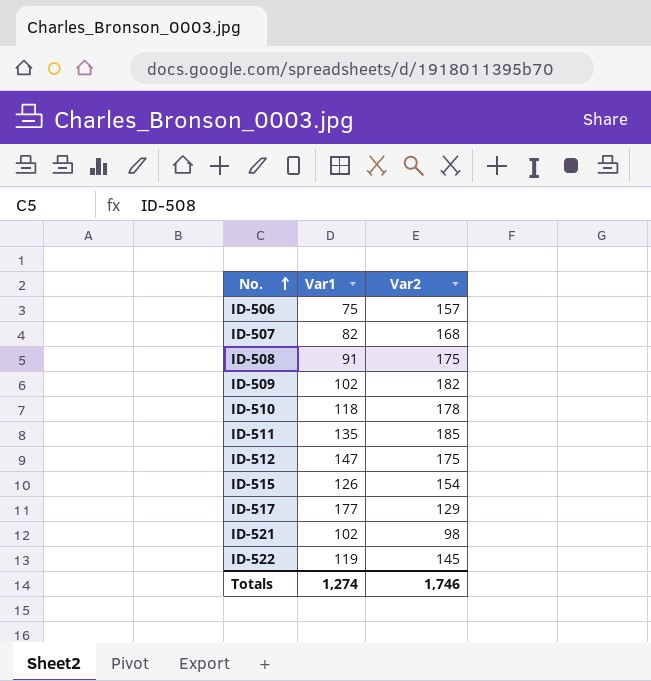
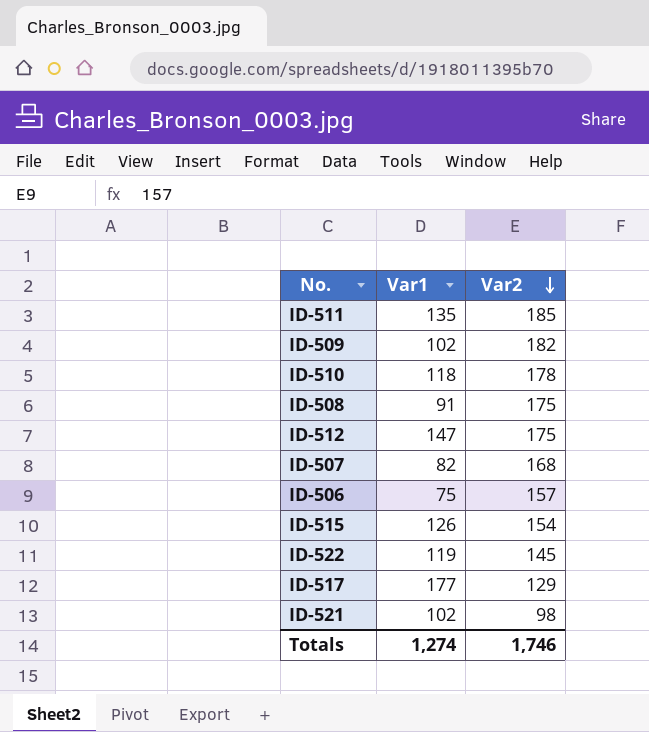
row order: No. ascending -> Var2 descending

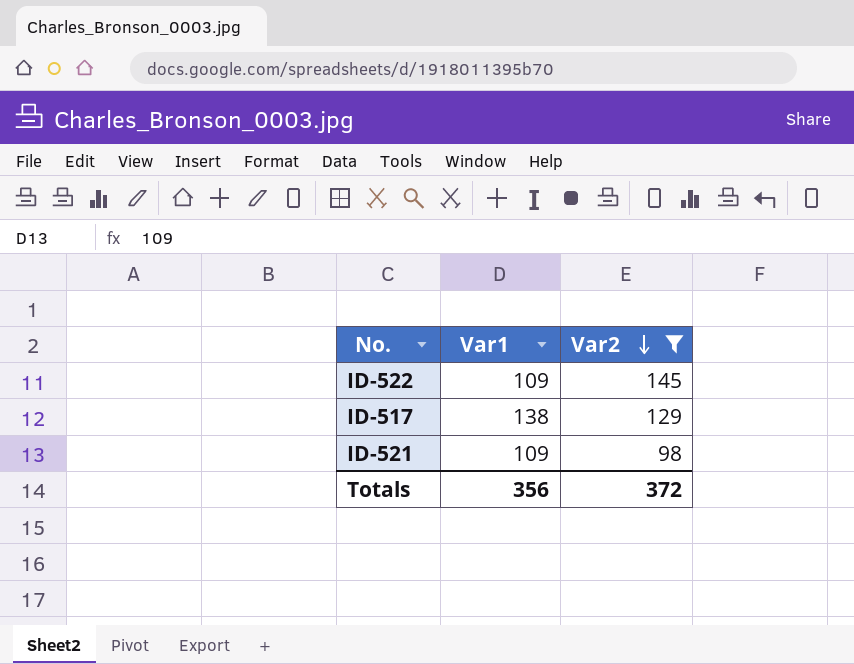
filter: none -> Var2 <= 145
ID-522 | Var1: 119 -> 109
ID-517 | Var1: 177 -> 138
ID-521 | Var1: 102 -> 109
Totals | Var1: 1,274 -> 356
Totals | Var2: 1,746 -> 372

